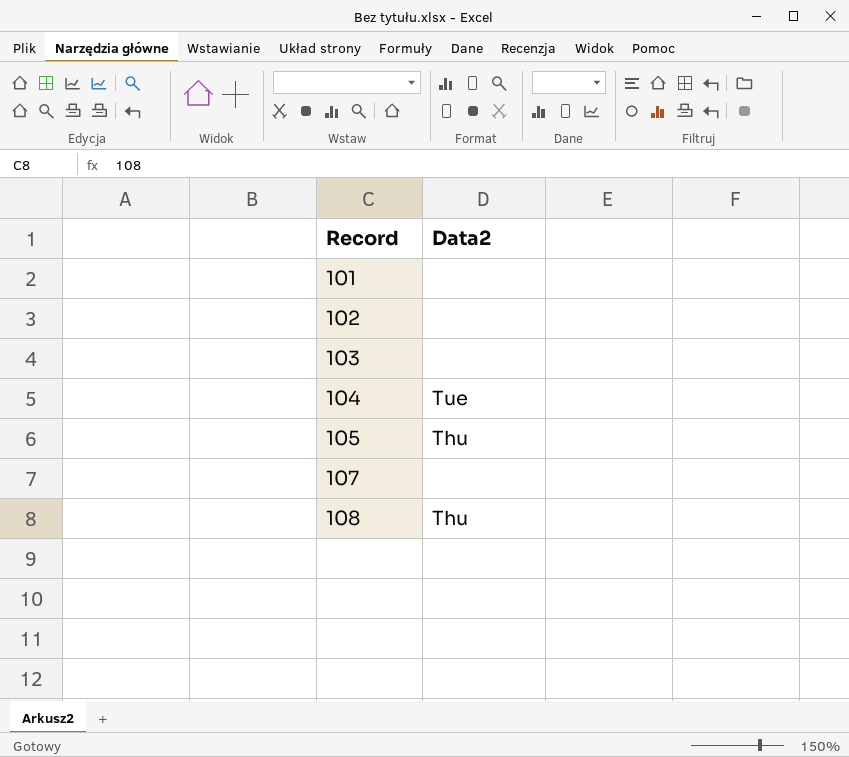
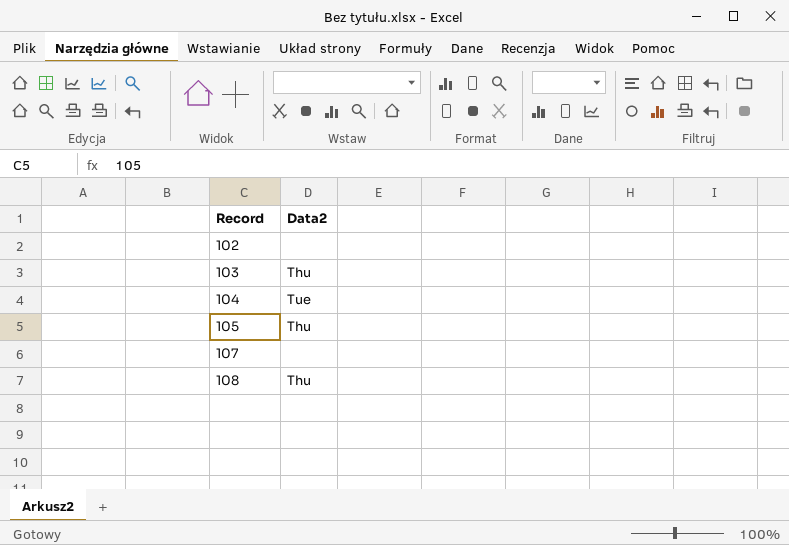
row 101: none -> none
103 | Data2: none -> Thu

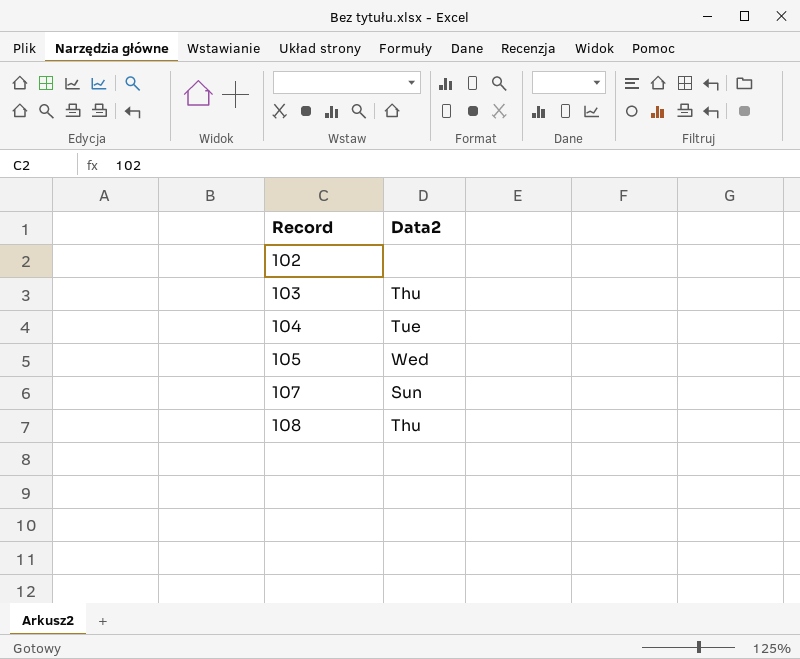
105 | Data2: Thu -> Wed
107 | Data2: none -> Sun

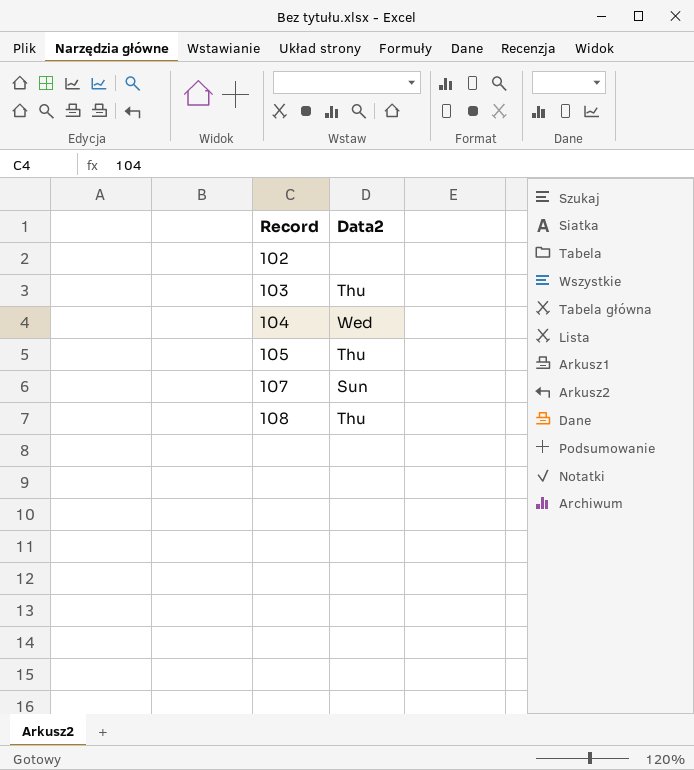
104 | Data2: Tue -> Wed
105 | Data2: Wed -> Thu

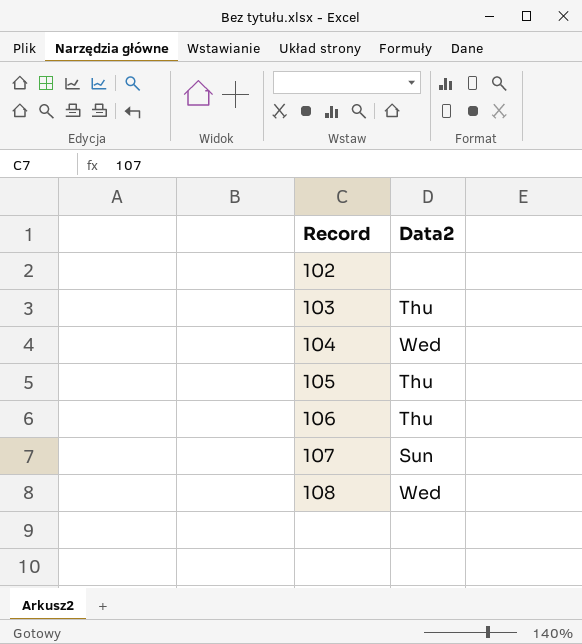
row 106: none -> Thu
108 | Data2: Thu -> Wed

